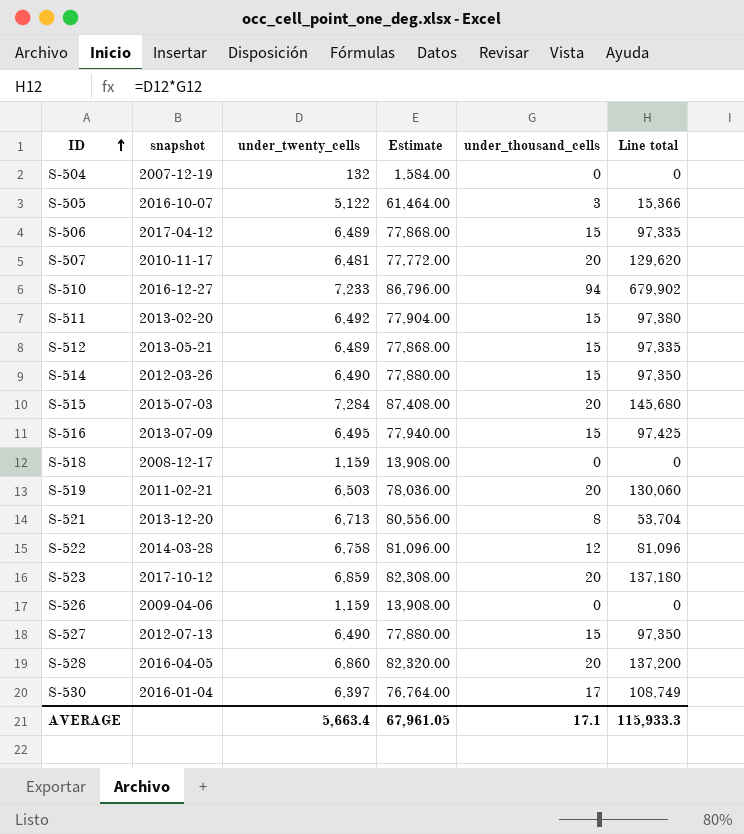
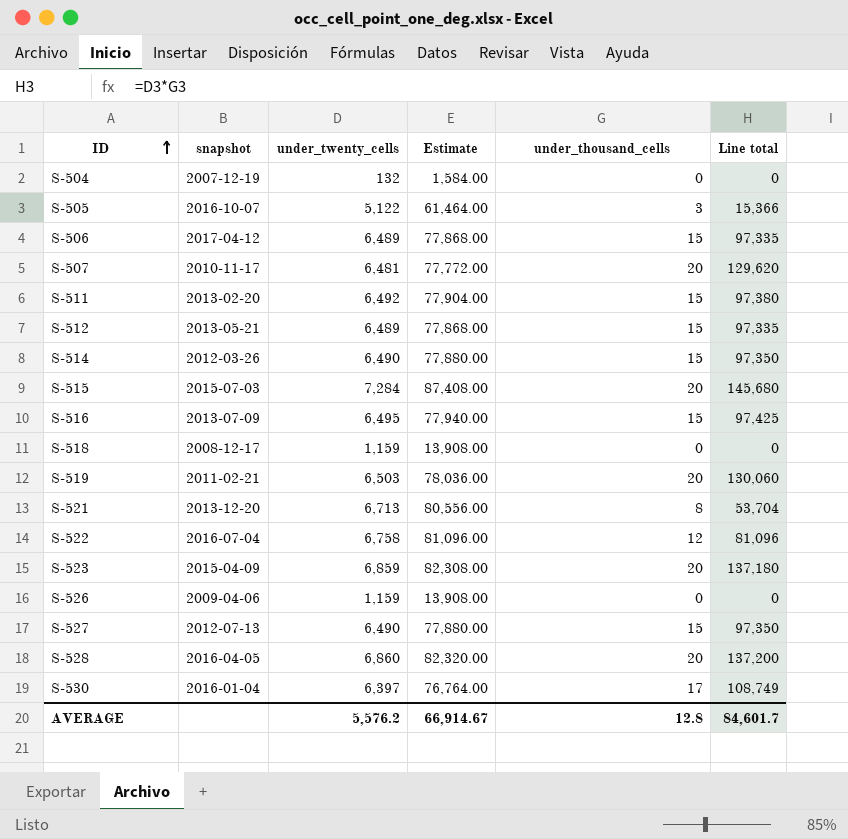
row S-510: 2016-12-27 | 7,233 | 86,796.00 | 94 | 679,902 -> none
S-522 | snapshot: 2014-03-28 -> 2016-07-04
S-523 | snapshot: 2017-10-12 -> 2015-04-09
AVERAGE | under_twenty_cells: 5,663.4 -> 5,576.2
AVERAGE | Estimate: 67,961.05 -> 66,914.67
AVERAGE | under_thousand_cells: 17.1 -> 12.8
AVERAGE | Line total: 115,933.3 -> 84,601.7

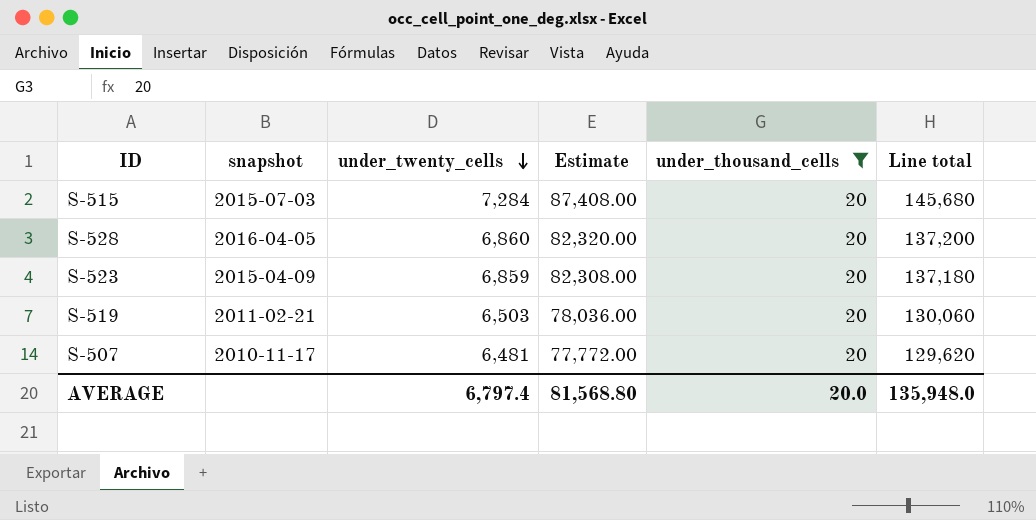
filter: none -> under_thousand_cells = 20
row order: ID ascending -> under_twenty_cells descending
AVERAGE | under_twenty_cells: 5,576.2 -> 6,797.4
AVERAGE | Estimate: 66,914.67 -> 81,568.80
AVERAGE | under_thousand_cells: 12.8 -> 20.0
AVERAGE | Line total: 84,601.7 -> 135,948.0

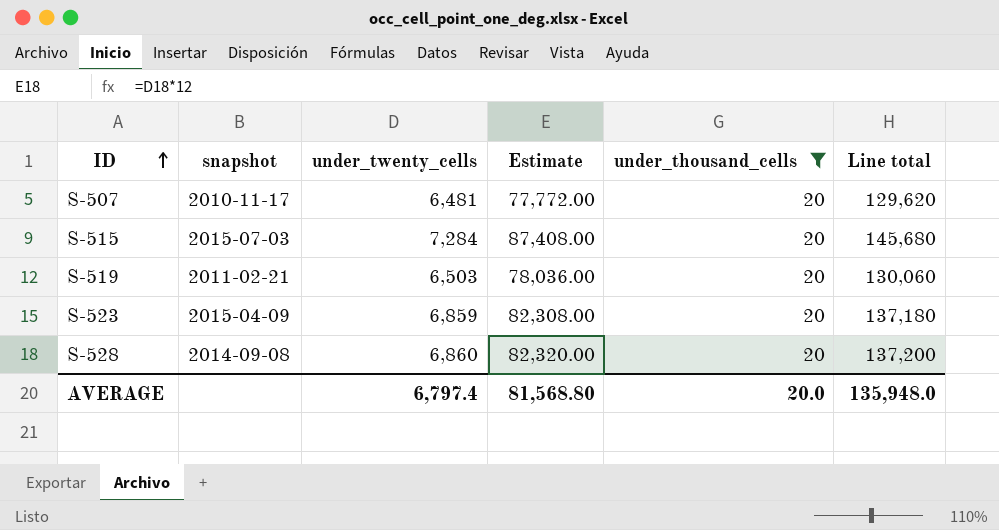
row order: under_twenty_cells descending -> ID ascending
S-528 | snapshot: 2016-04-05 -> 2014-09-08

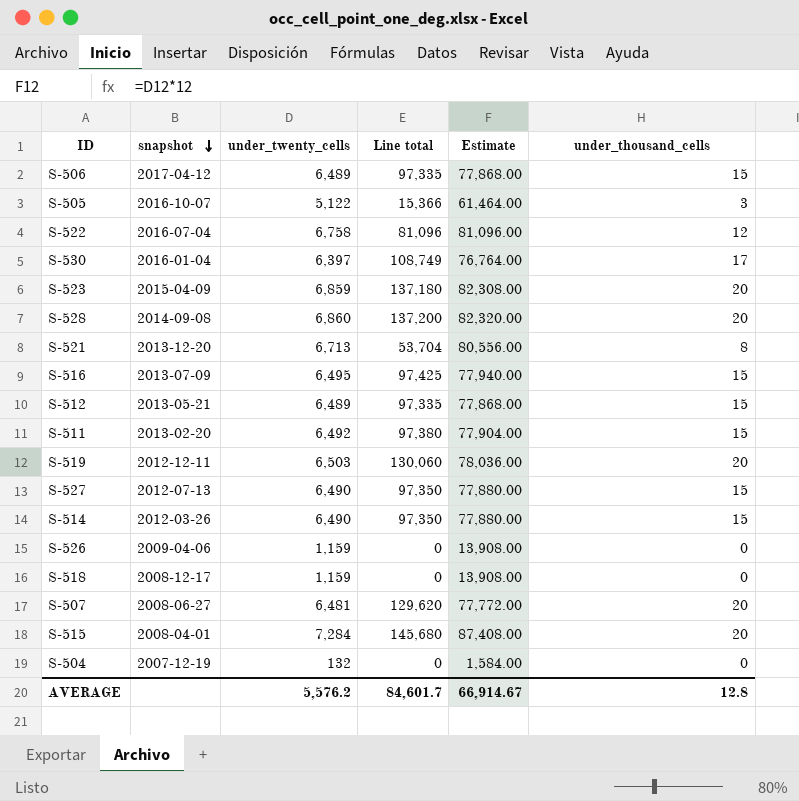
filter: under_thousand_cells = 20 -> none
row order: ID ascending -> snapshot descending
column Line total | position: 6 -> 4
S-519 | snapshot: 2011-02-21 -> 2012-12-11
S-507 | snapshot: 2010-11-17 -> 2008-06-27
S-515 | snapshot: 2015-07-03 -> 2008-04-01
AVERAGE | under_twenty_cells: 6,797.4 -> 5,576.2
AVERAGE | Line total: 135,948.0 -> 84,601.7
AVERAGE | Estimate: 81,568.80 -> 66,914.67
AVERAGE | under_thousand_cells: 20.0 -> 12.8

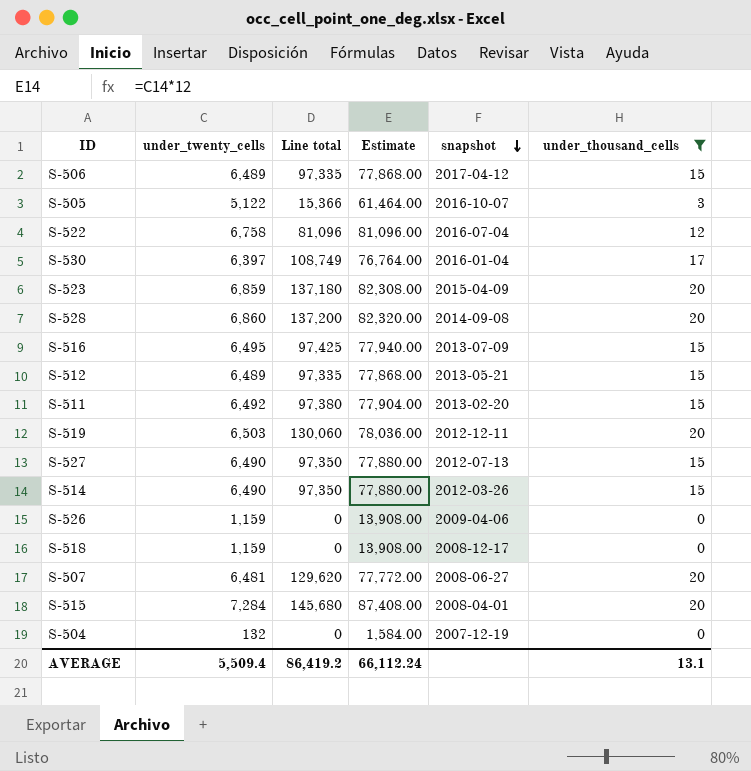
filter: none -> under_thousand_cells != 8
column snapshot | position: 2 -> 5
AVERAGE | under_twenty_cells: 5,576.2 -> 5,509.4
AVERAGE | Line total: 84,601.7 -> 86,419.2
AVERAGE | Estimate: 66,914.67 -> 66,112.24
AVERAGE | under_thousand_cells: 12.8 -> 13.1

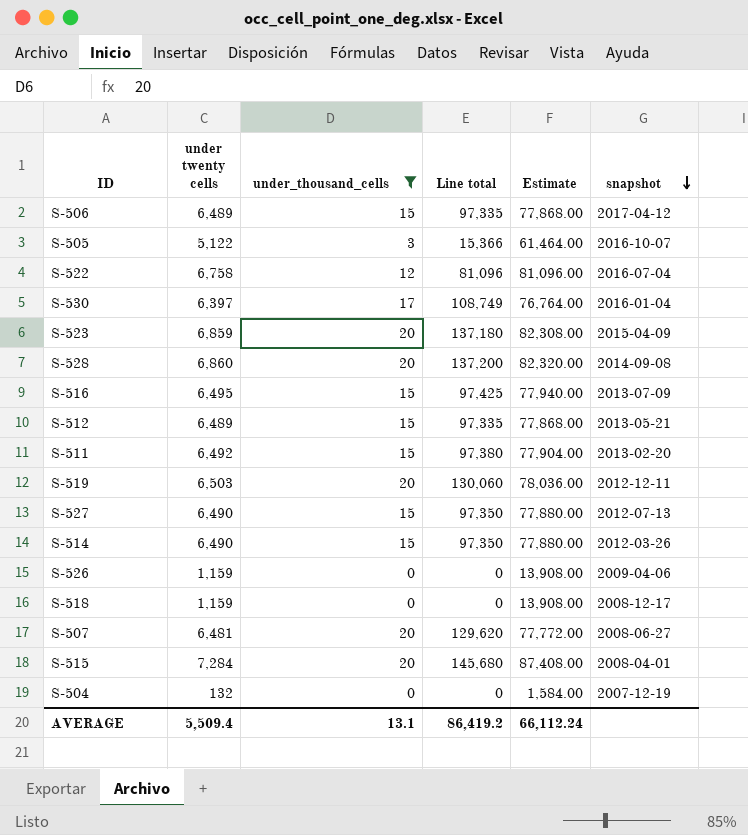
column name: under_twenty_cells -> under twenty cells
column under_thousand_cells | position: 6 -> 3

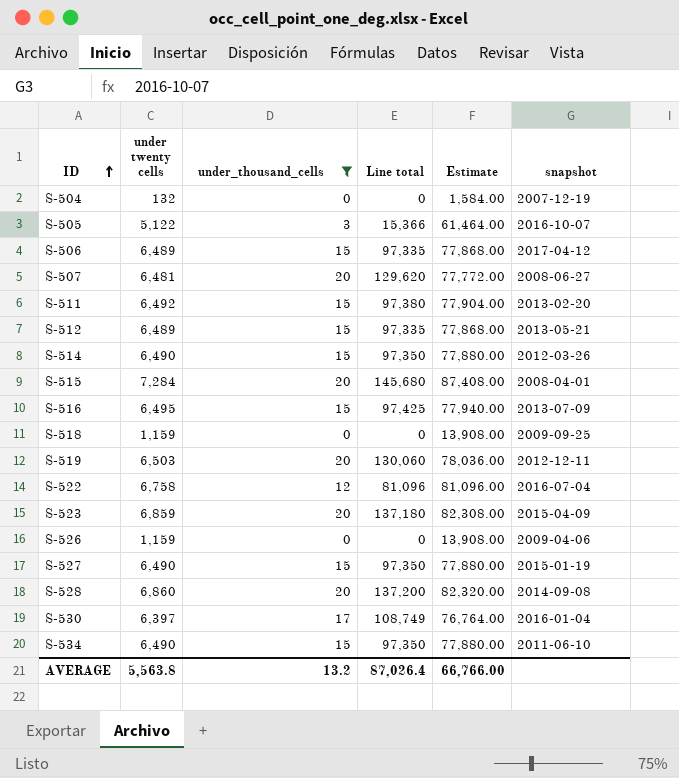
row order: snapshot descending -> ID ascending
S-518 | snapshot: 2008-12-17 -> 2009-09-25
S-527 | snapshot: 2012-07-13 -> 2015-01-19
row S-534: none -> 6,490 | 15 | 97,350 | 77,880.00 | 2011-06-10
AVERAGE | under twenty cells: 5,509.4 -> 5,563.8
AVERAGE | under_thousand_cells: 13.1 -> 13.2
AVERAGE | Line total: 86,419.2 -> 87,026.4
AVERAGE | Estimate: 66,112.24 -> 66,766.00

